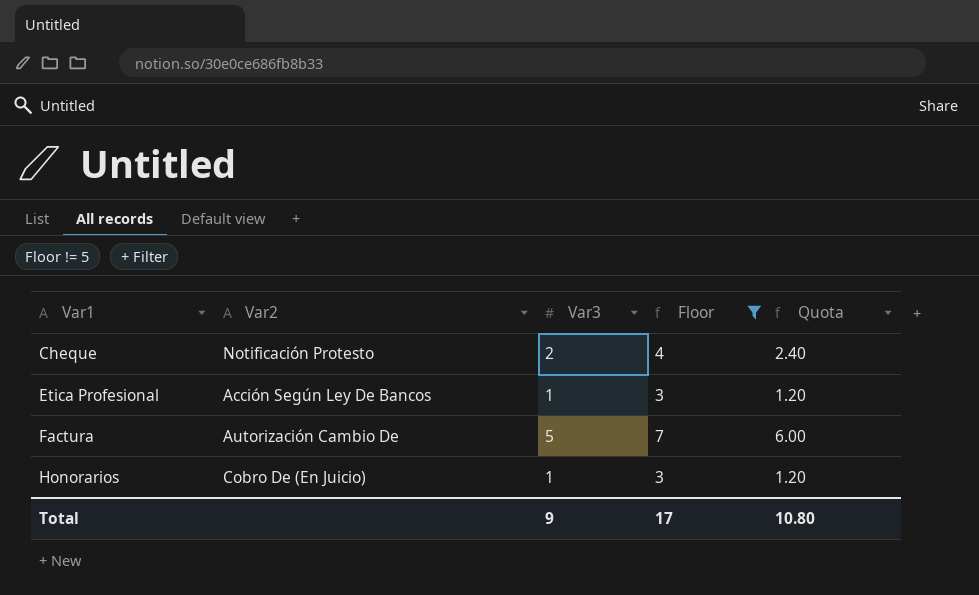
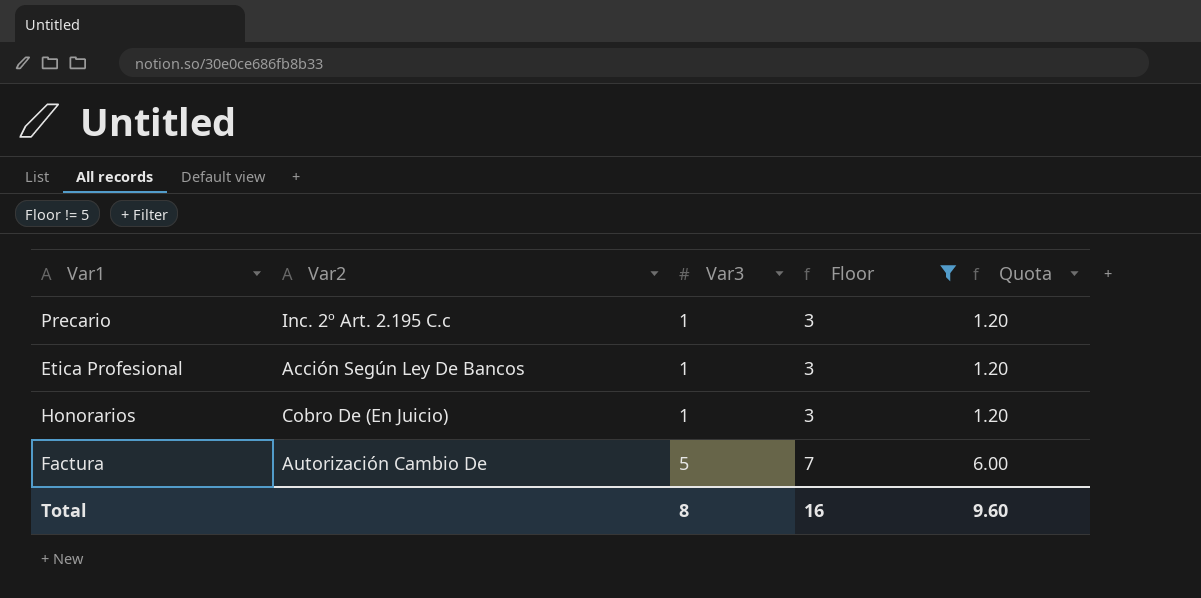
row order: Var1 ascending -> Var3 ascending
row Cheque: Notificación Protesto | 2 | 4 | 2.40 -> none
row Precario: none -> Inc. 2º Art. 2.195 C.c | 1 | 3 | 1.20
Total | Var3: 9 -> 8
Total | Floor: 17 -> 16
Total | Quota: 10.80 -> 9.60

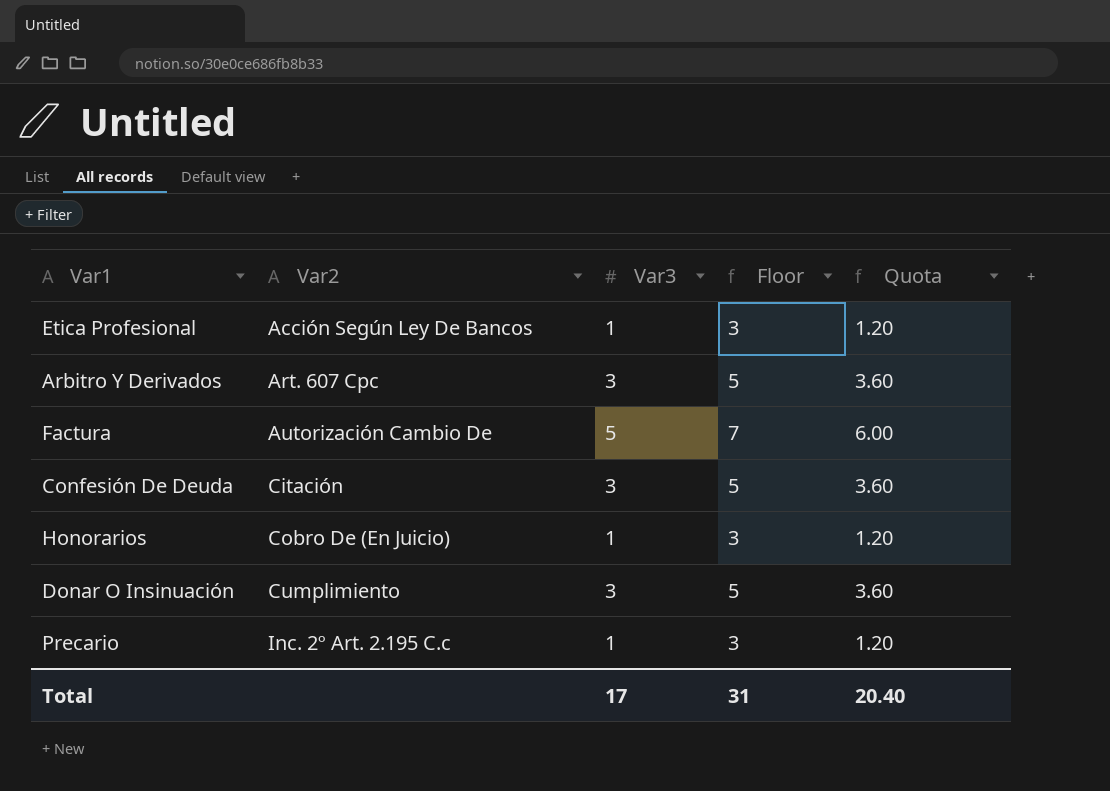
filter: Floor != 5 -> none
row order: Var3 ascending -> Var2 ascending
Total | Var3: 8 -> 17
Total | Floor: 16 -> 31
Total | Quota: 9.60 -> 20.40

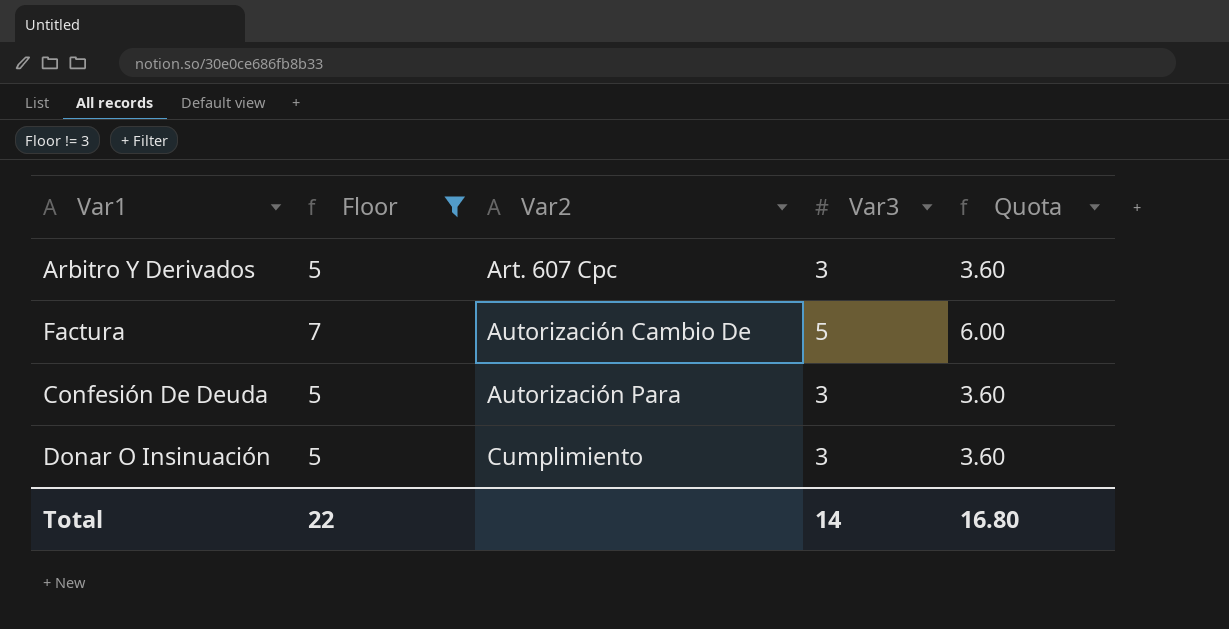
filter: none -> Floor != 3
column Floor | position: 4 -> 2
Confesión De Deuda | Var2: Citación -> Autorización Para
Total | Floor: 31 -> 22
Total | Var3: 17 -> 14
Total | Quota: 20.40 -> 16.80

